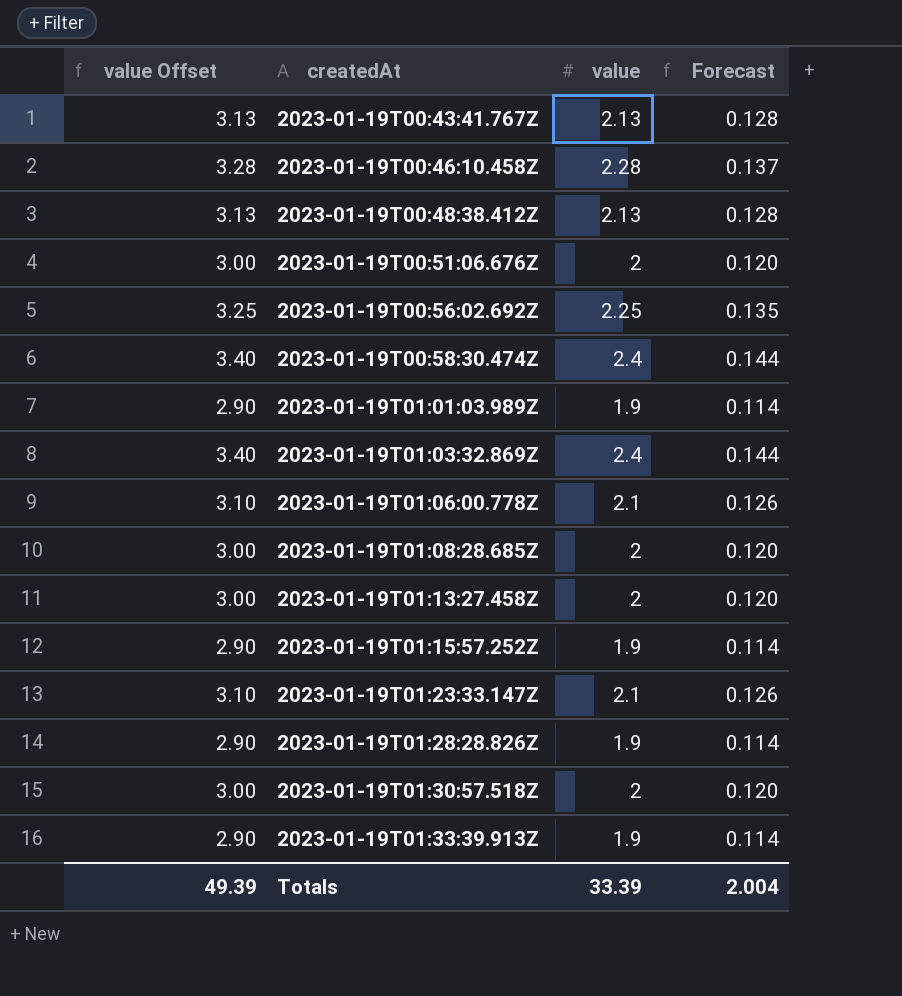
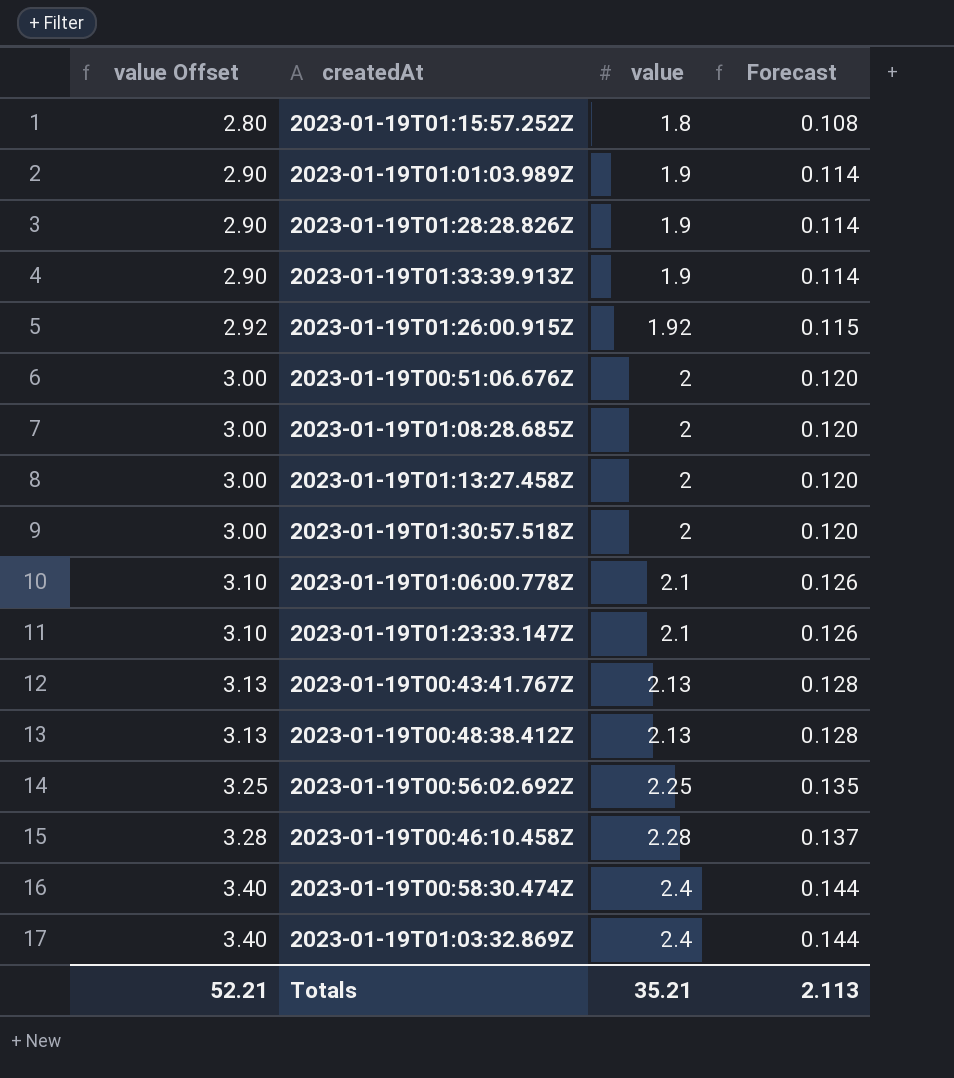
row order: createdAt ascending -> value Offset ascending
2023-01-19T01:15:57.252Z | value Offset: 2.90 -> 2.80
2023-01-19T01:15:57.252Z | value: 1.9 -> 1.8
2023-01-19T01:15:57.252Z | Forecast: 0.114 -> 0.108
row 2023-01-19T01:26:00.915Z: none -> 2.92 | 1.92 | 0.115
Totals | value Offset: 49.39 -> 52.21
Totals | value: 33.39 -> 35.21
Totals | Forecast: 2.004 -> 2.113

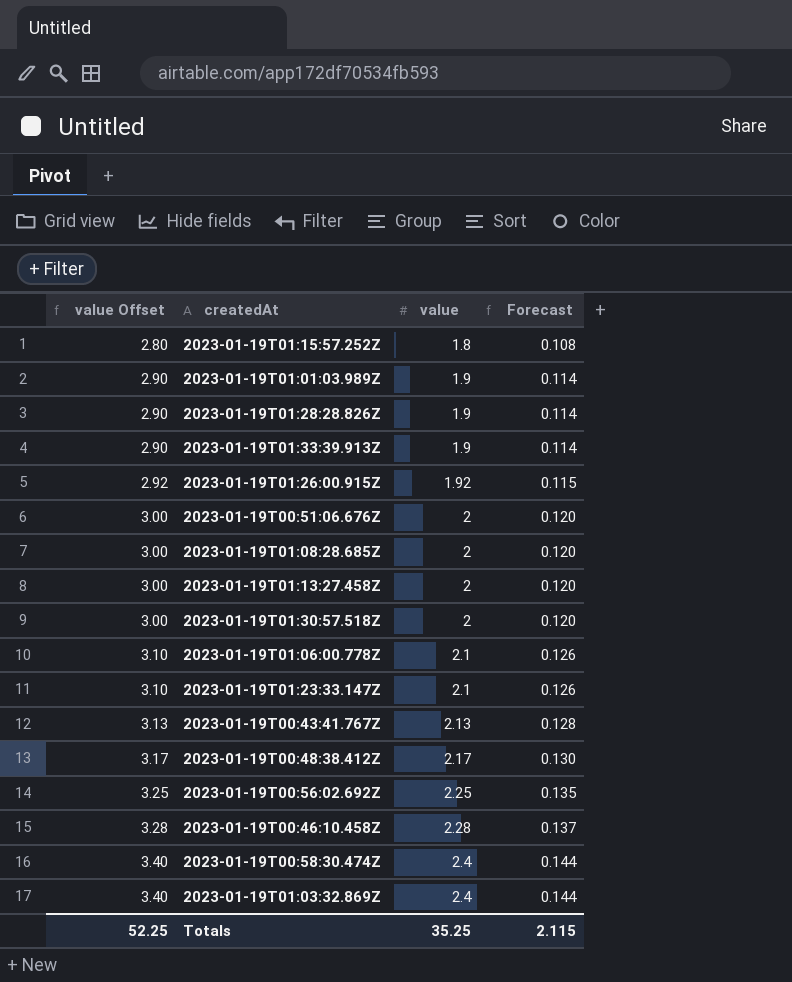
2023-01-19T00:48:38.412Z | value Offset: 3.13 -> 3.17
2023-01-19T00:48:38.412Z | value: 2.13 -> 2.17
2023-01-19T00:48:38.412Z | Forecast: 0.128 -> 0.130
Totals | value Offset: 52.21 -> 52.25
Totals | value: 35.21 -> 35.25
Totals | Forecast: 2.113 -> 2.115

